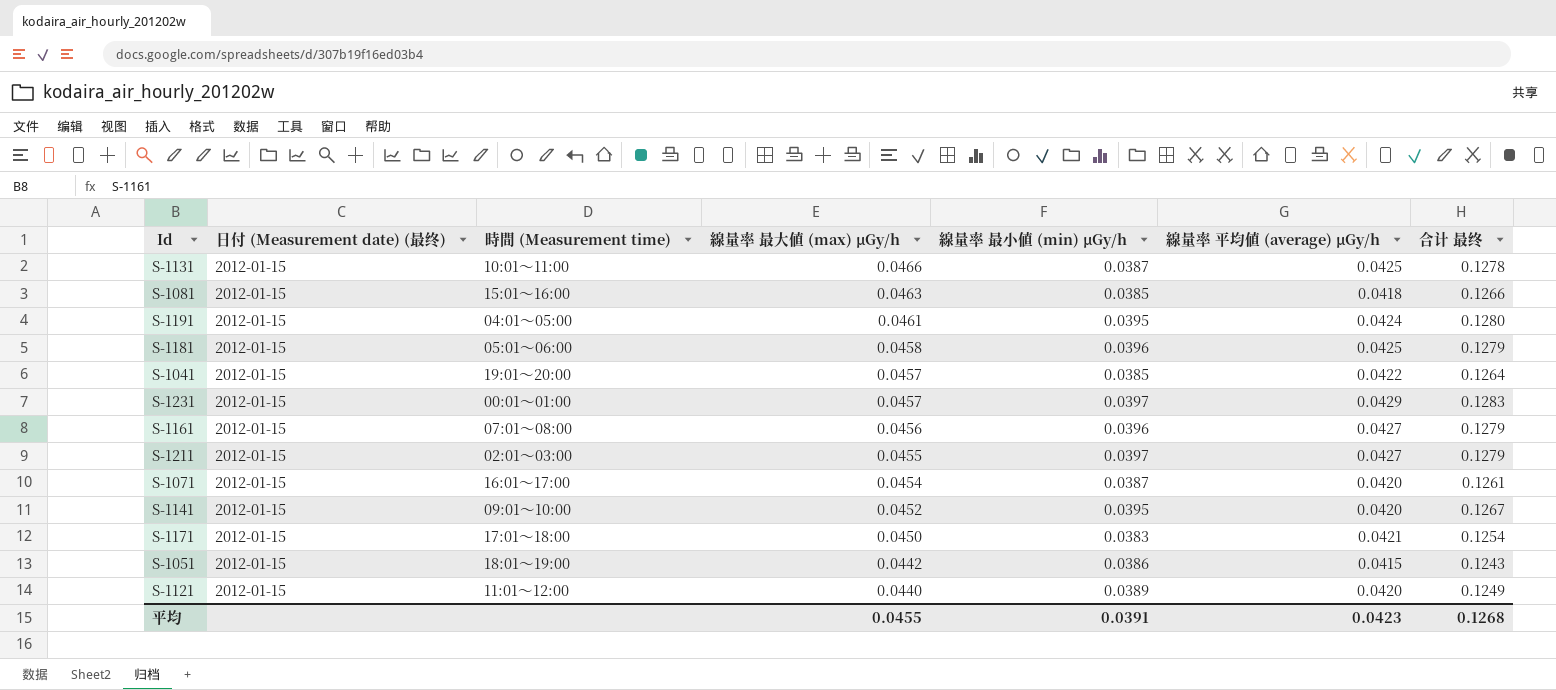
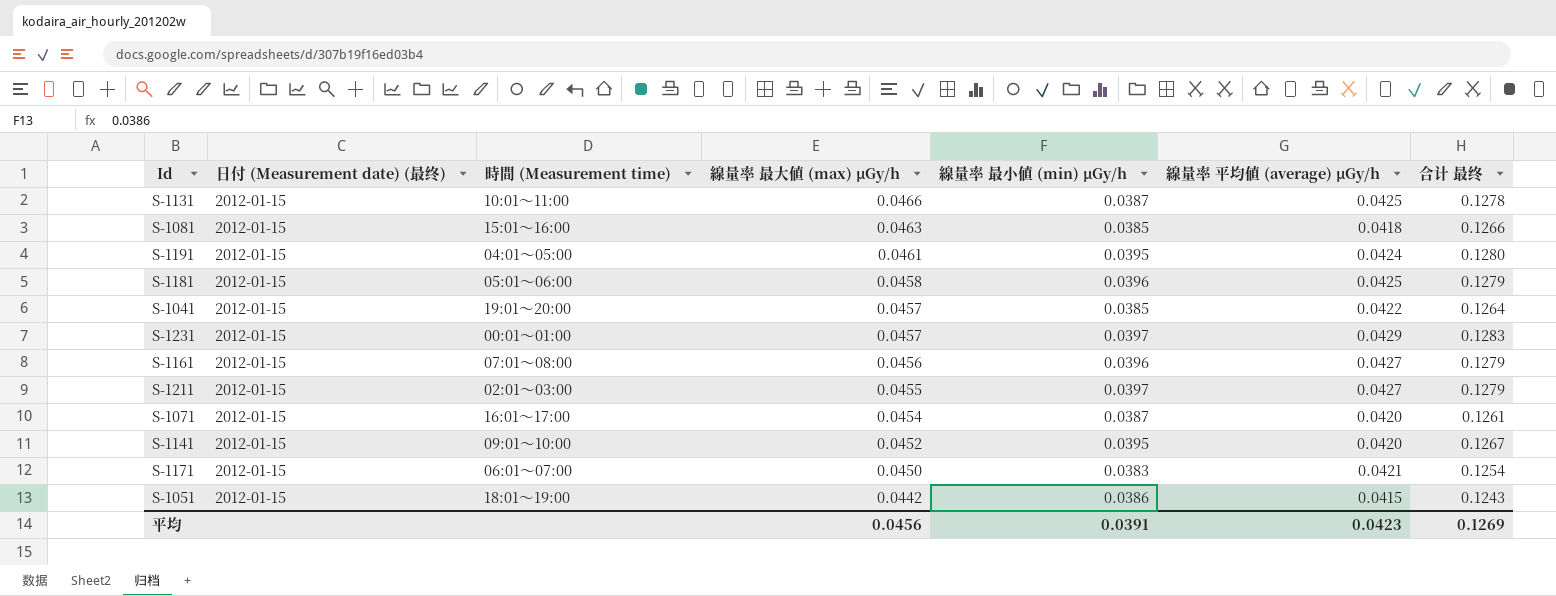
row S-1121: 2012-01-15 | 11:01～12:00 | 0.0440 | 0.0389 | 0.0420 | 0.1249 -> none
S-1171 | 時間 (Measurement time): 17:01～18:00 -> 06:01～07:00
平均 | 線量率 最大値 (max) μGy/h: 0.0455 -> 0.0456
平均 | 合计 最终: 0.1268 -> 0.1269

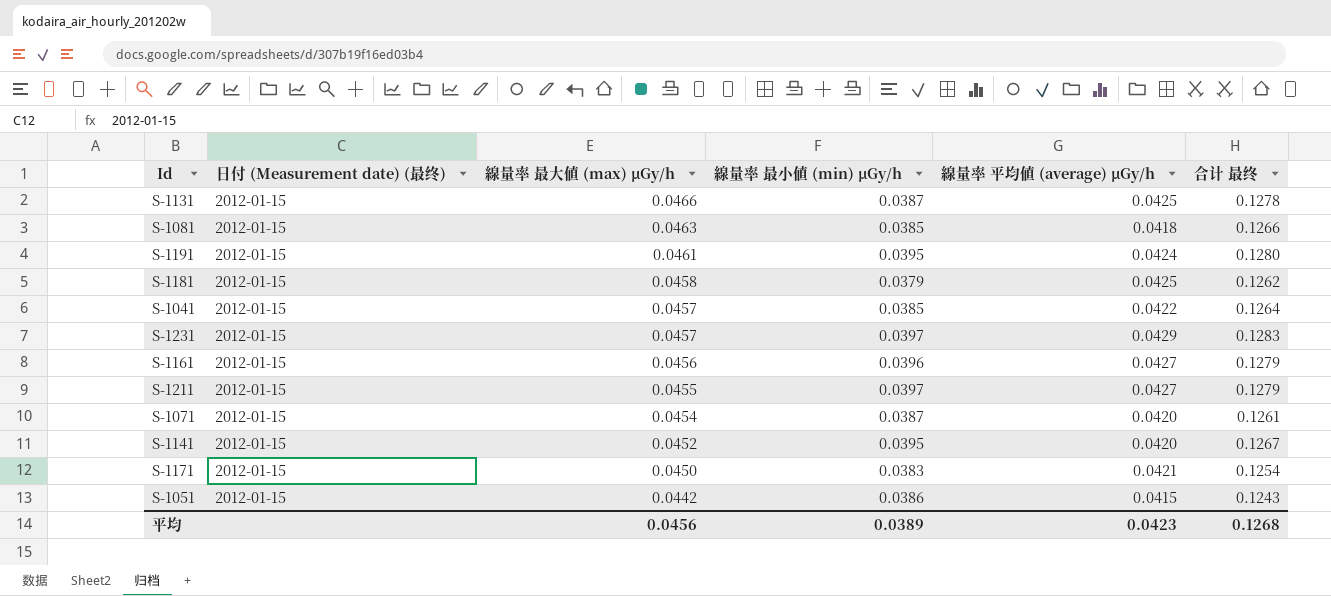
column 時間 (Measurement time) | position: 3 -> none
S-1181 | 線量率 最小値 (min) μGy/h: 0.0396 -> 0.0379
S-1181 | 合计 最终: 0.1279 -> 0.1262
平均 | 線量率 最小値 (min) μGy/h: 0.0391 -> 0.0389
平均 | 合计 最终: 0.1269 -> 0.1268

